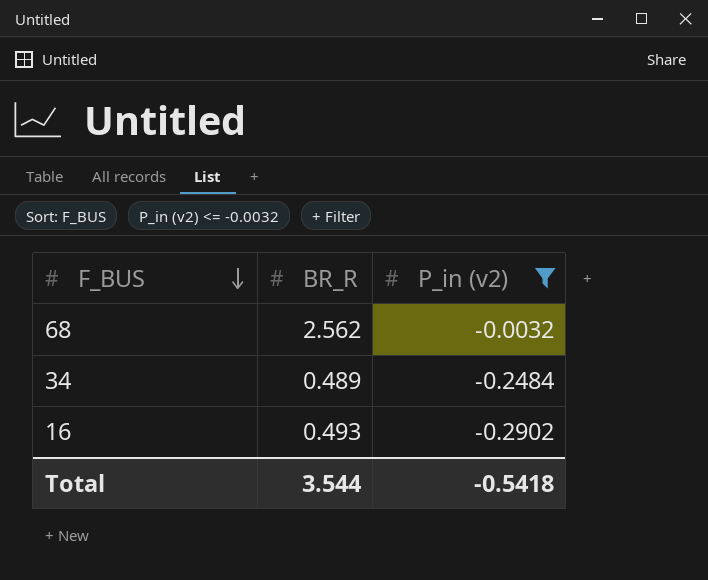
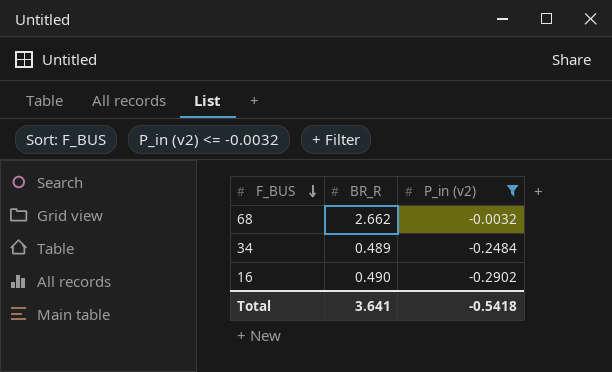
68 | BR_R: 2.562 -> 2.662
16 | BR_R: 0.493 -> 0.490
Total | BR_R: 3.544 -> 3.641

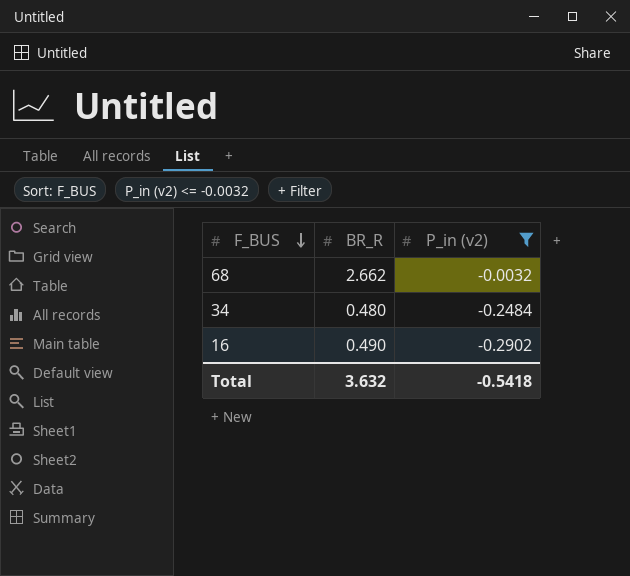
34 | BR_R: 0.489 -> 0.480
Total | BR_R: 3.641 -> 3.632

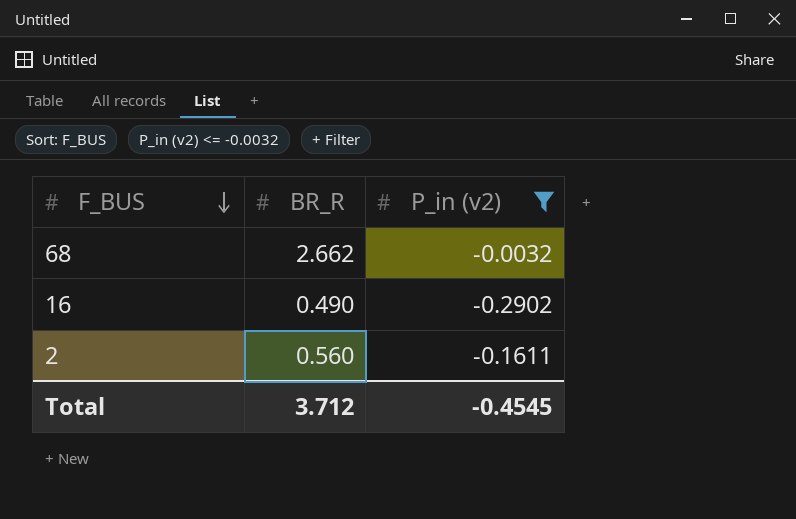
row 34: 0.480 | -0.2484 -> none
row 2: none -> 0.560 | -0.1611
Total | BR_R: 3.632 -> 3.712
Total | P_in (v2): -0.5418 -> -0.4545

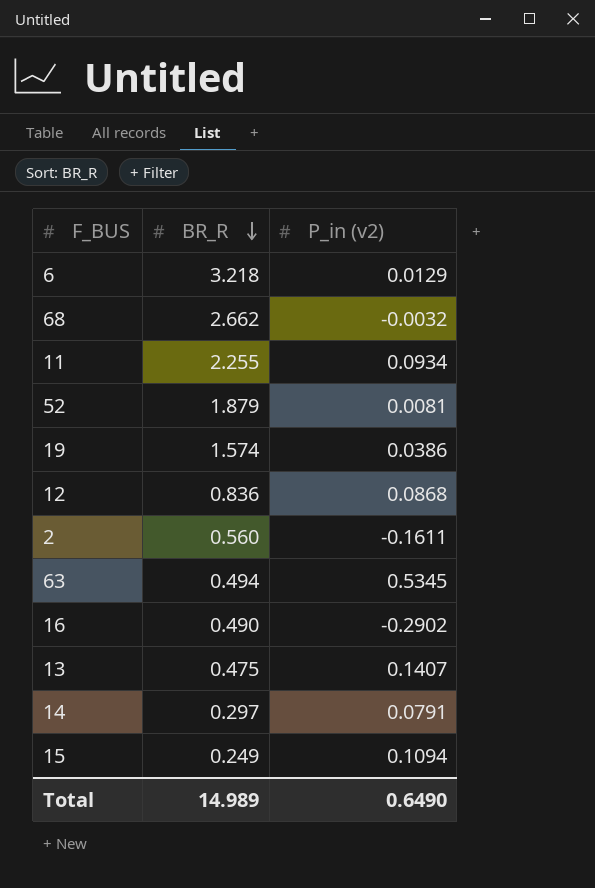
filter: P_in (v2) <= -0.0032 -> none
row order: F_BUS descending -> BR_R descending
Total | BR_R: 3.712 -> 14.989
Total | P_in (v2): -0.4545 -> 0.6490

